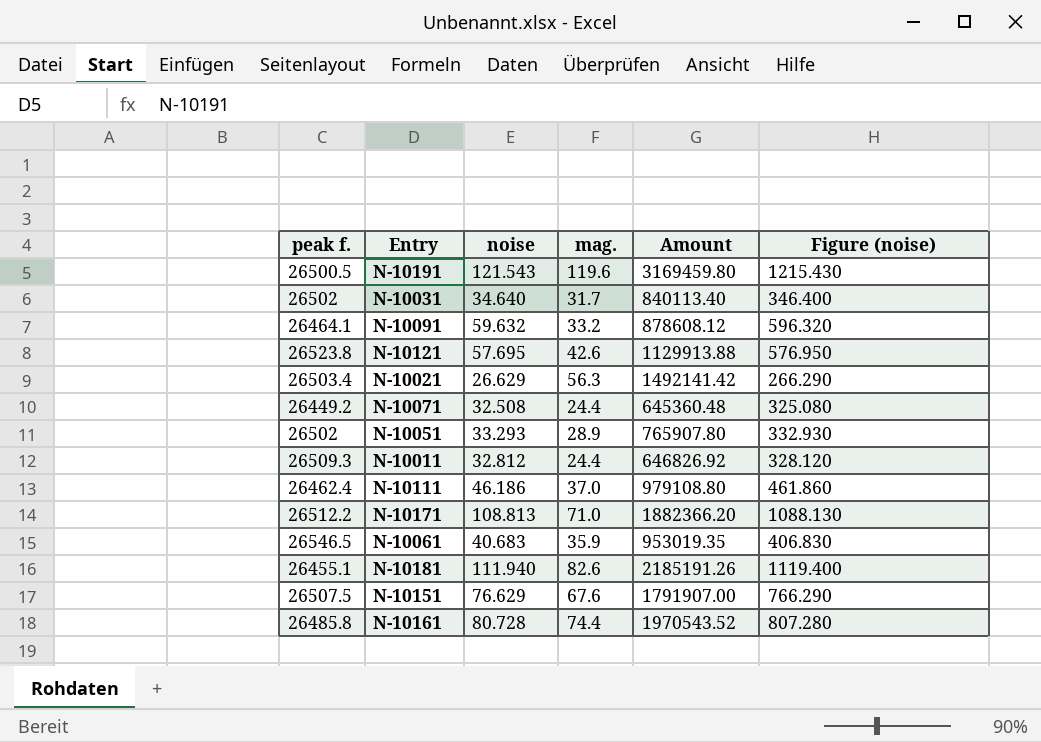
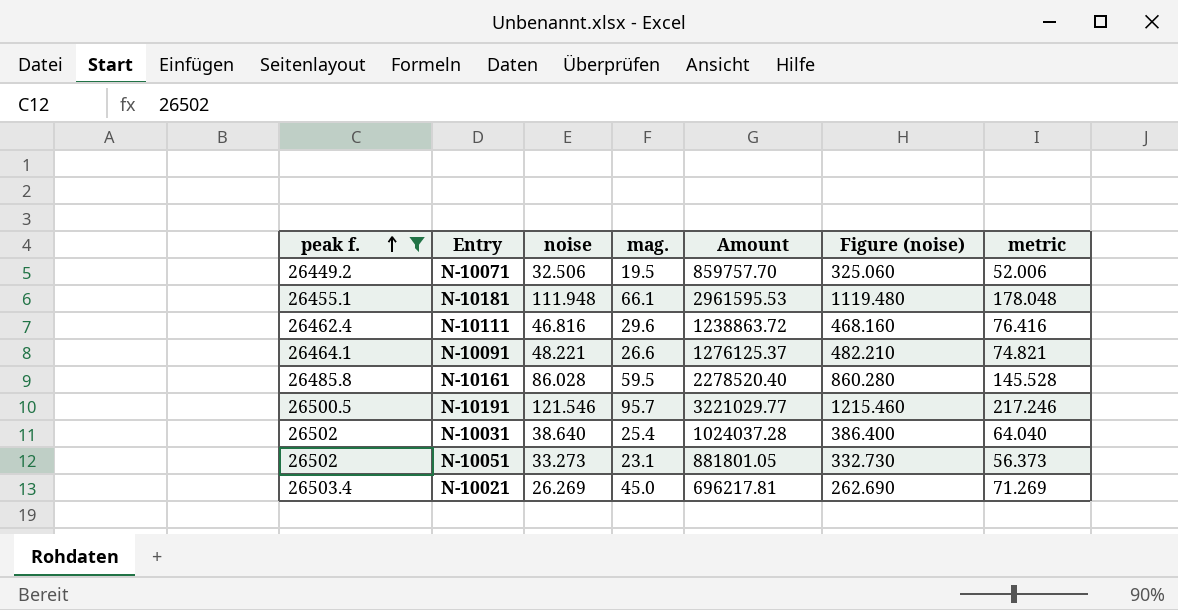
filter: none -> peak f. <= 26503.4
row order: none -> peak f. ascending
column Amount | formula: [peak f.] * [mag.] -> [peak f.] * [noise]
column metric | formula: none -> [noise] + [mag.]
N-10071 | noise: 32.508 -> 32.506
N-10071 | mag.: 24.4 -> 19.5
N-10071 | Figure (noise): 325.080 -> 325.060
N-10181 | noise: 111.940 -> 111.948
N-10181 | mag.: 82.6 -> 66.1
N-10181 | Figure (noise): 1119.400 -> 1119.480
N-10111 | noise: 46.186 -> 46.816
N-10111 | mag.: 37.0 -> 29.6
N-10111 | Figure (noise): 461.860 -> 468.160
N-10091 | noise: 59.632 -> 48.221
N-10091 | mag.: 33.2 -> 26.6
N-10091 | Figure (noise): 596.320 -> 482.210
N-10161 | noise: 80.728 -> 86.028
N-10161 | mag.: 74.4 -> 59.5
N-10161 | Figure (noise): 807.280 -> 860.280
N-10191 | noise: 121.543 -> 121.546
N-10191 | mag.: 119.6 -> 95.7
N-10191 | Figure (noise): 1215.430 -> 1215.460
N-10031 | noise: 34.640 -> 38.640
N-10031 | mag.: 31.7 -> 25.4
N-10031 | Figure (noise): 346.400 -> 386.400
N-10051 | noise: 33.293 -> 33.273
N-10051 | mag.: 28.9 -> 23.1
N-10051 | Figure (noise): 332.930 -> 332.730
N-10021 | noise: 26.629 -> 26.269
N-10021 | mag.: 56.3 -> 45.0
N-10021 | Figure (noise): 266.290 -> 262.690

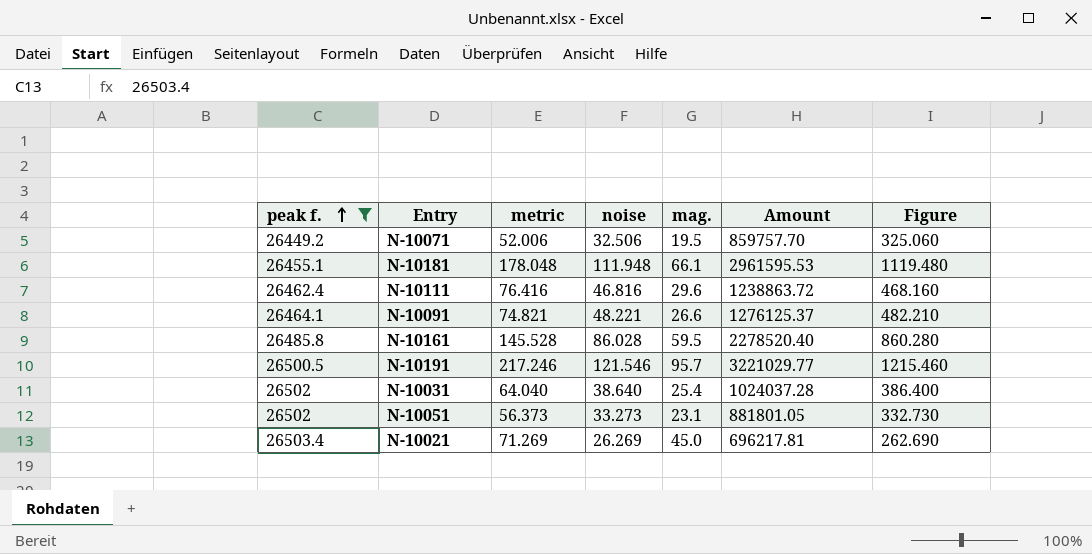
column metric | position: 7 -> 3
column name: Figure (noise) -> Figure

